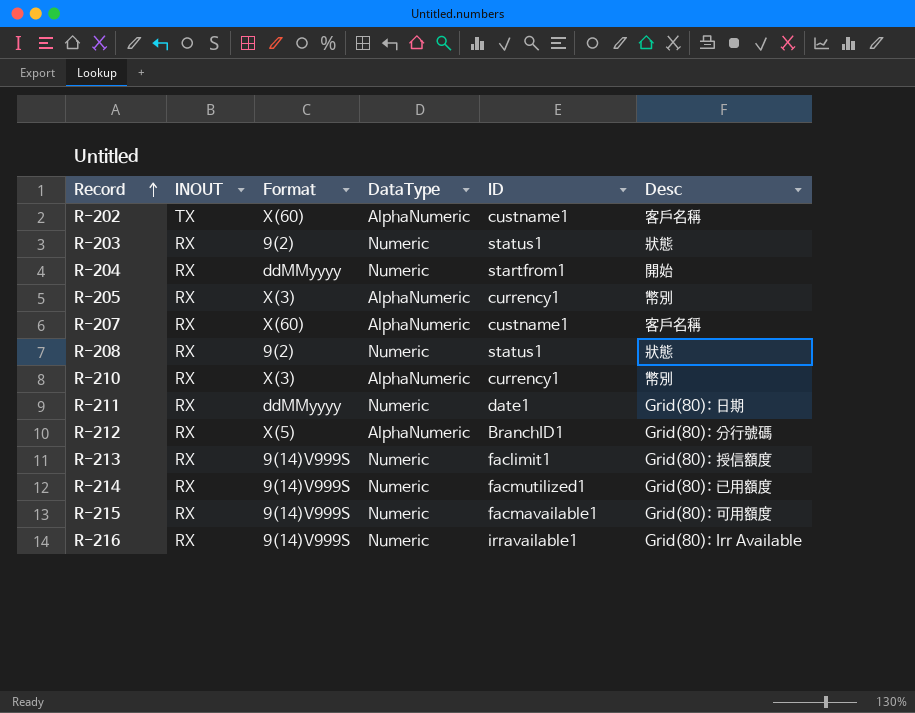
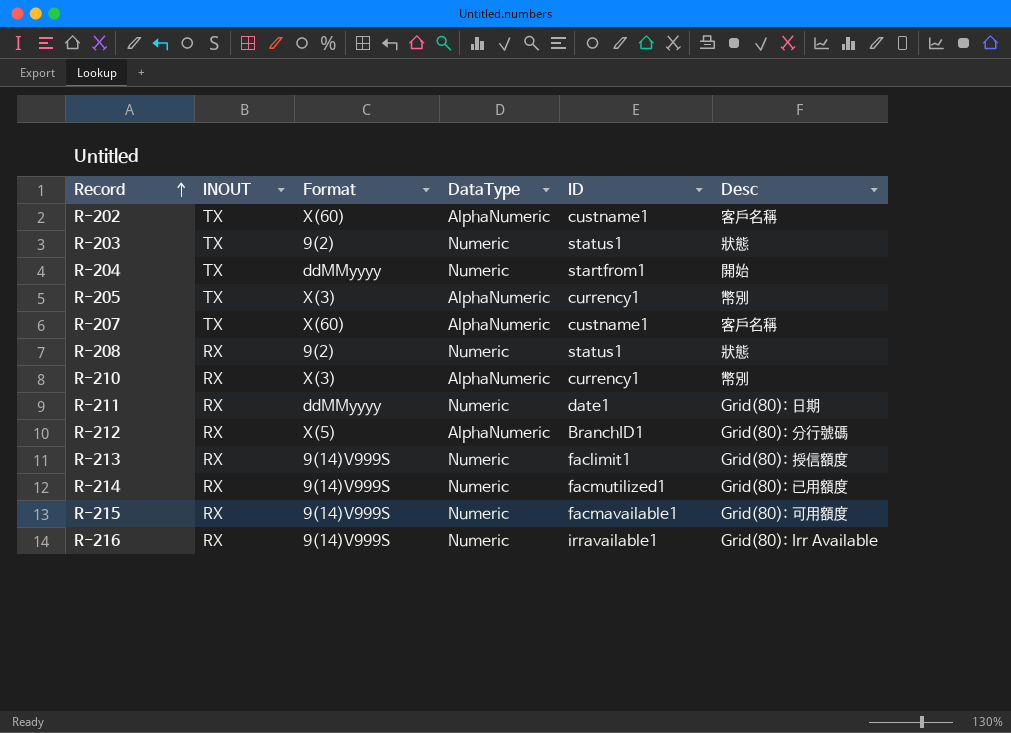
R-203 | INOUT: RX -> TX
R-204 | INOUT: RX -> TX
R-205 | INOUT: RX -> TX
R-207 | INOUT: RX -> TX

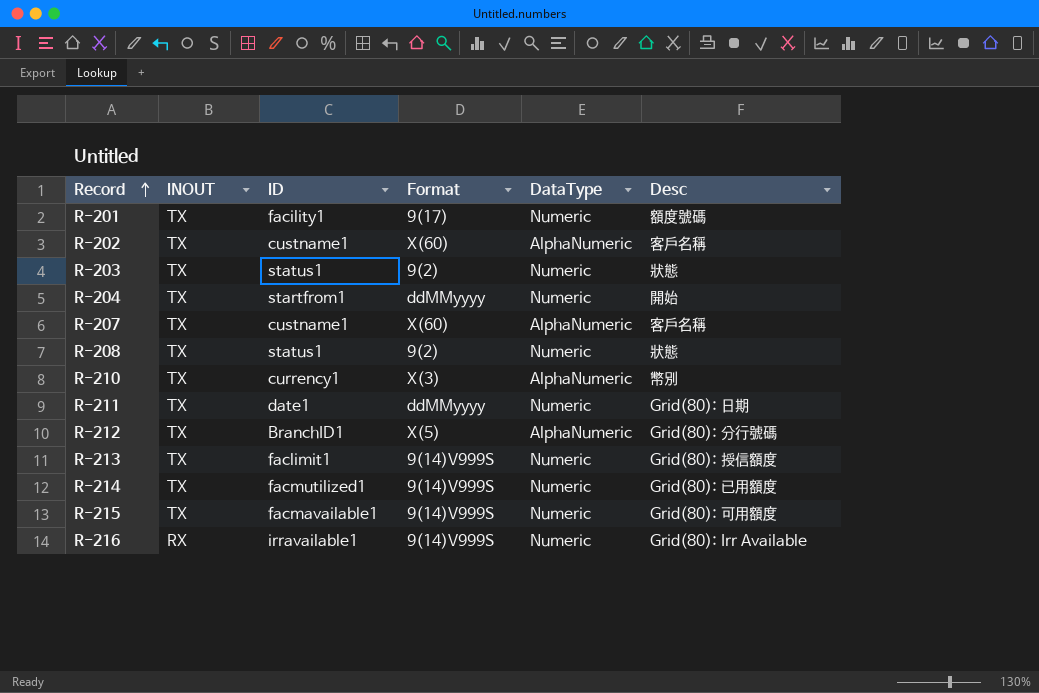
column ID | position: 5 -> 3
row R-205: TX | X(3) | AlphaNumeric | currency1 | 幣別 -> none
row R-201: none -> TX | facility1 | 9(17) | Numeric | 額度號碼
R-208 | INOUT: RX -> TX
R-210 | INOUT: RX -> TX
R-211 | INOUT: RX -> TX
R-212 | INOUT: RX -> TX
R-213 | INOUT: RX -> TX
R-214 | INOUT: RX -> TX
R-215 | INOUT: RX -> TX

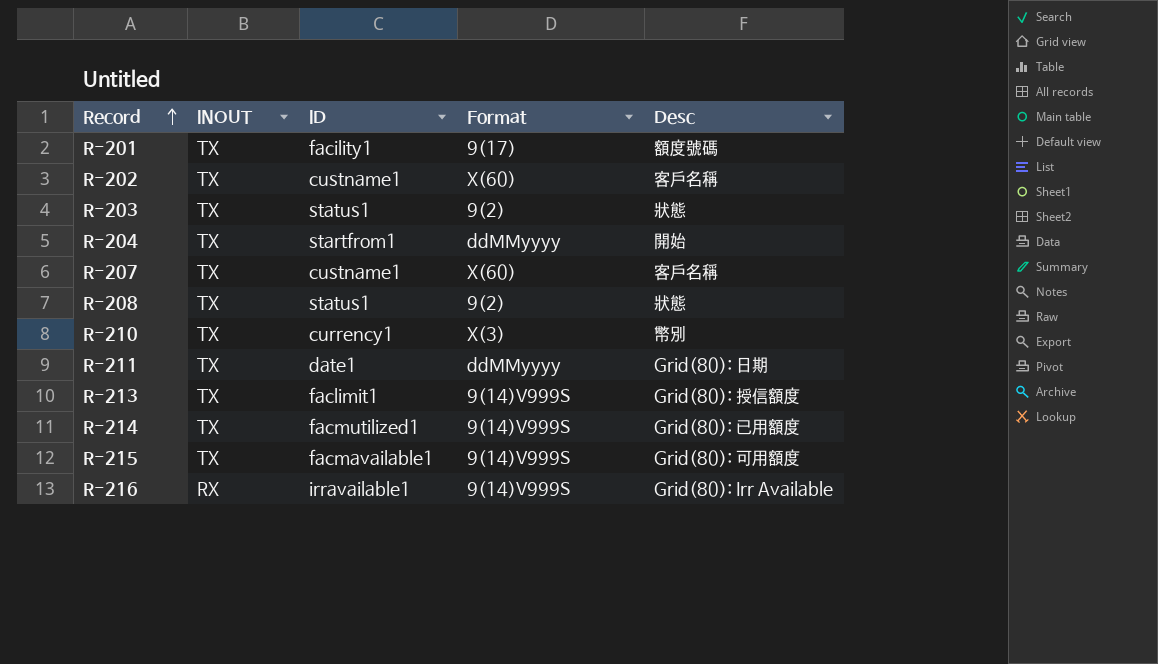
column DataType | position: 5 -> none
row R-212: TX | BranchID1 | X(5) | AlphaNumeric | Grid(80): 分行號碼 -> none

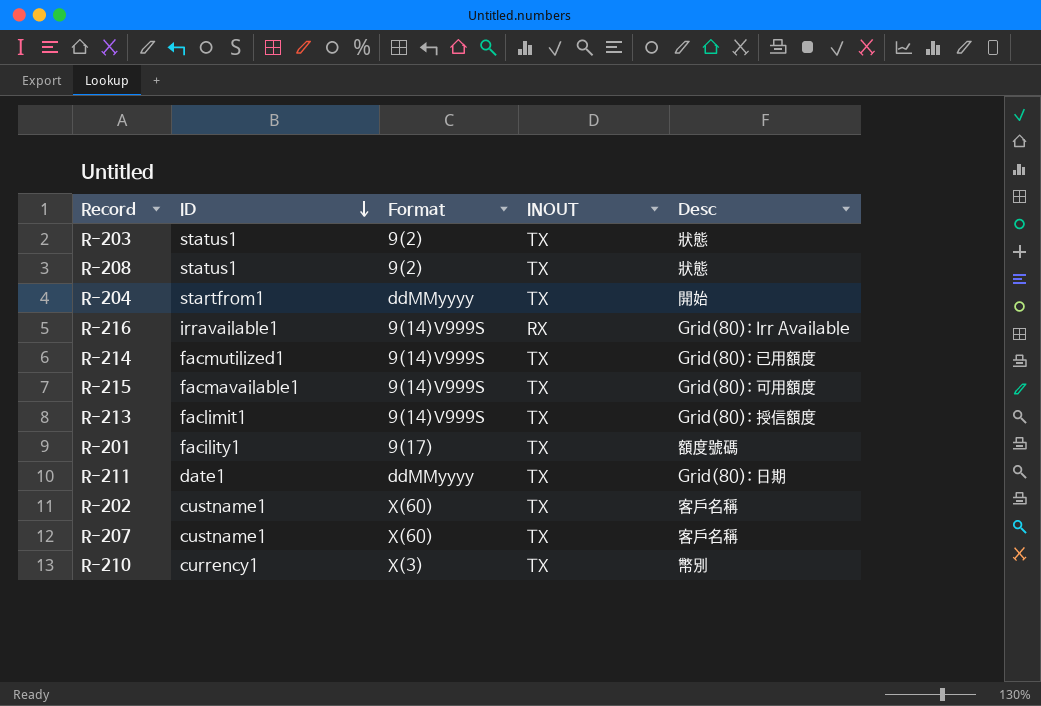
row order: Record ascending -> ID descending
column INOUT | position: 2 -> 4

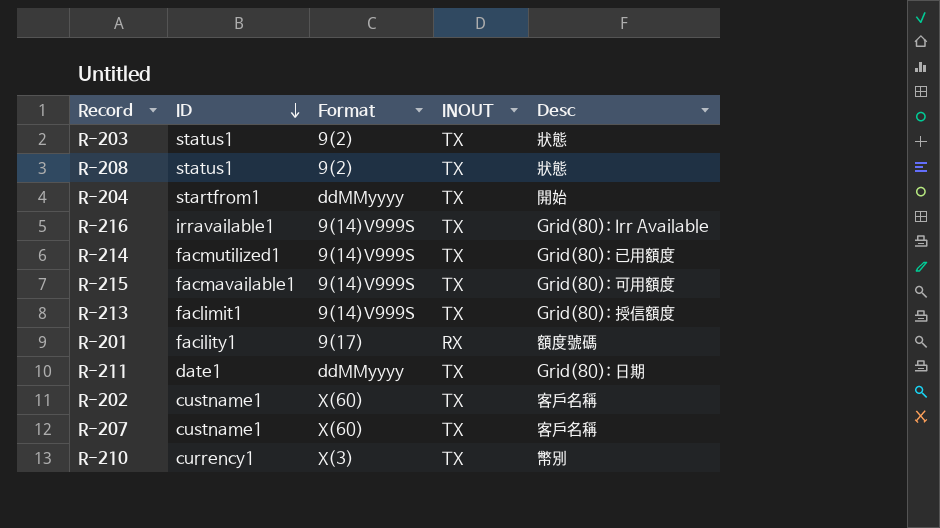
R-216 | INOUT: RX -> TX
R-201 | INOUT: TX -> RX

